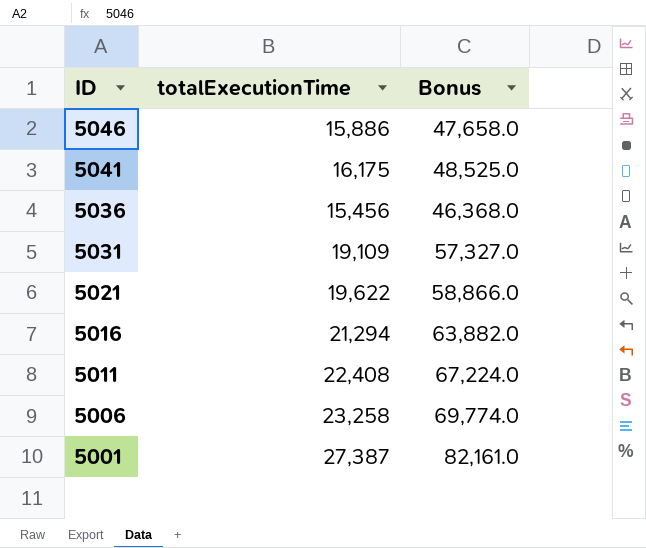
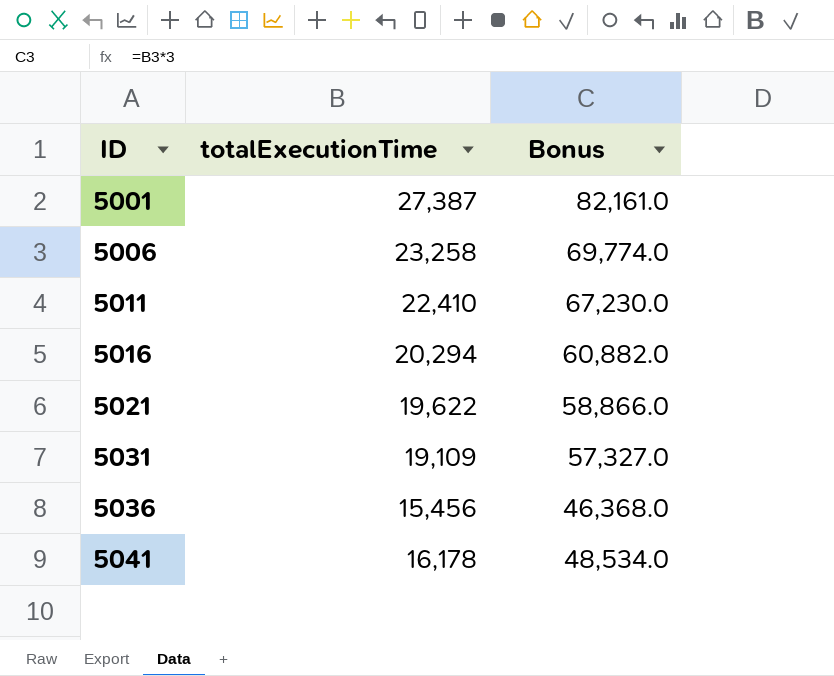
row order: ID descending -> ID ascending
row 5046: 15,886 | 47,658.0 -> none
5011 | totalExecutionTime: 22,408 -> 22,410
5011 | Bonus: 67,224.0 -> 67,230.0
5016 | totalExecutionTime: 21,294 -> 20,294
5016 | Bonus: 63,882.0 -> 60,882.0
5041 | totalExecutionTime: 16,175 -> 16,178
5041 | Bonus: 48,525.0 -> 48,534.0

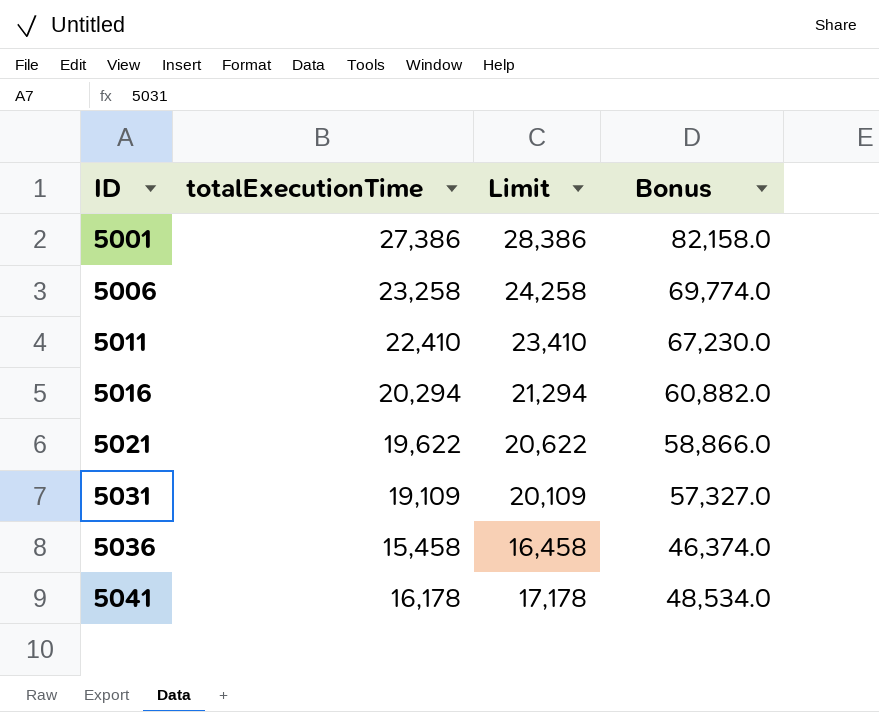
column Limit | formula: none -> [totalExecutionTime] + 1000
5001 | totalExecutionTime: 27,387 -> 27,386
5001 | Bonus: 82,161.0 -> 82,158.0
5036 | totalExecutionTime: 15,456 -> 15,458
5036 | Bonus: 46,368.0 -> 46,374.0

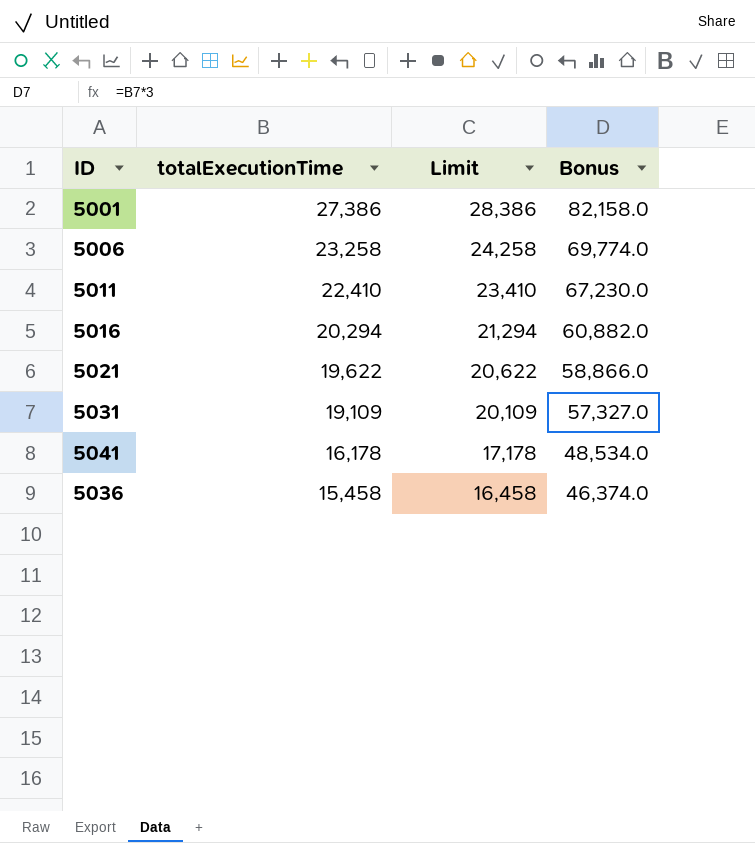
row order: ID ascending -> totalExecutionTime descending

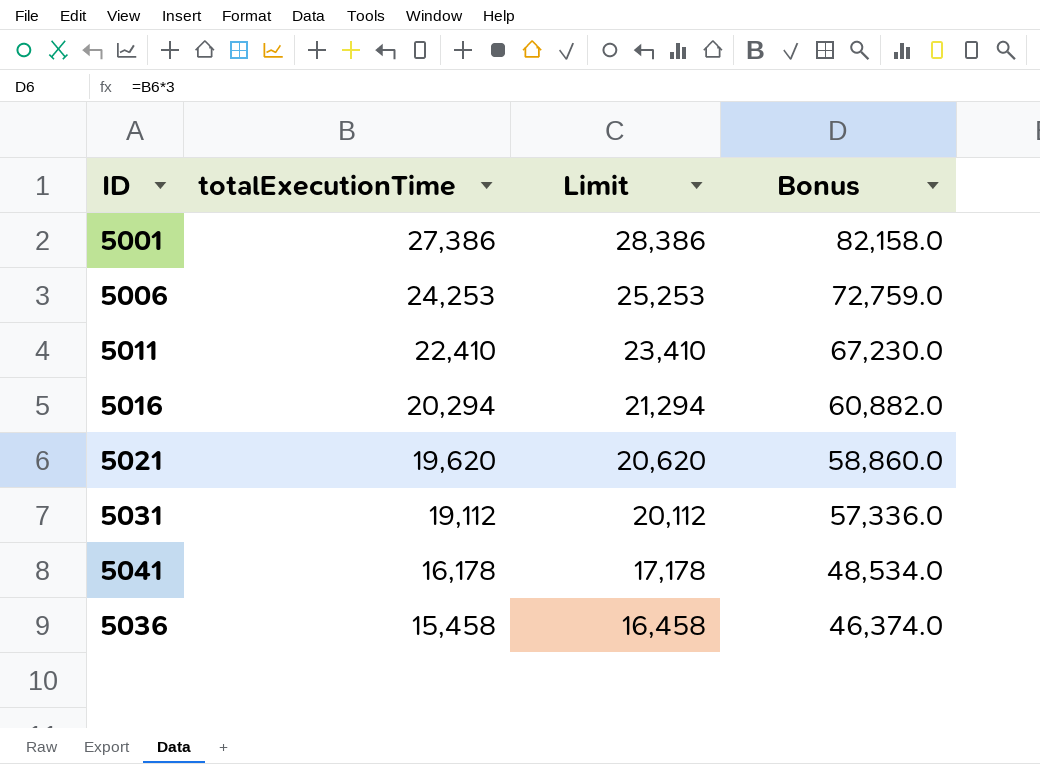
5006 | totalExecutionTime: 23,258 -> 24,253
5006 | Limit: 24,258 -> 25,253
5006 | Bonus: 69,774.0 -> 72,759.0
5021 | totalExecutionTime: 19,622 -> 19,620
5021 | Limit: 20,622 -> 20,620
5021 | Bonus: 58,866.0 -> 58,860.0
5031 | totalExecutionTime: 19,109 -> 19,112
5031 | Limit: 20,109 -> 20,112
5031 | Bonus: 57,327.0 -> 57,336.0

